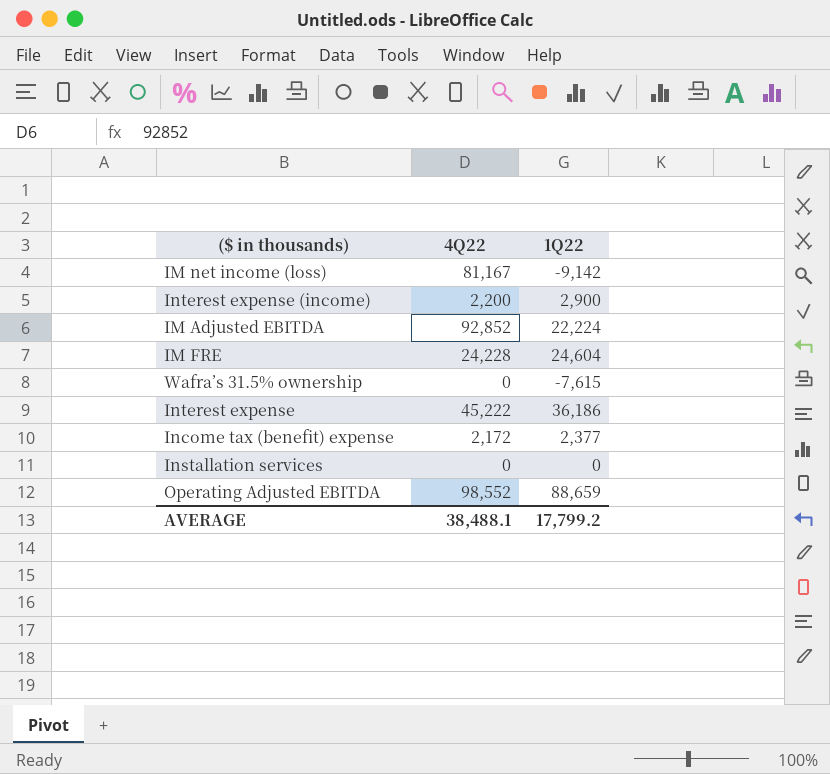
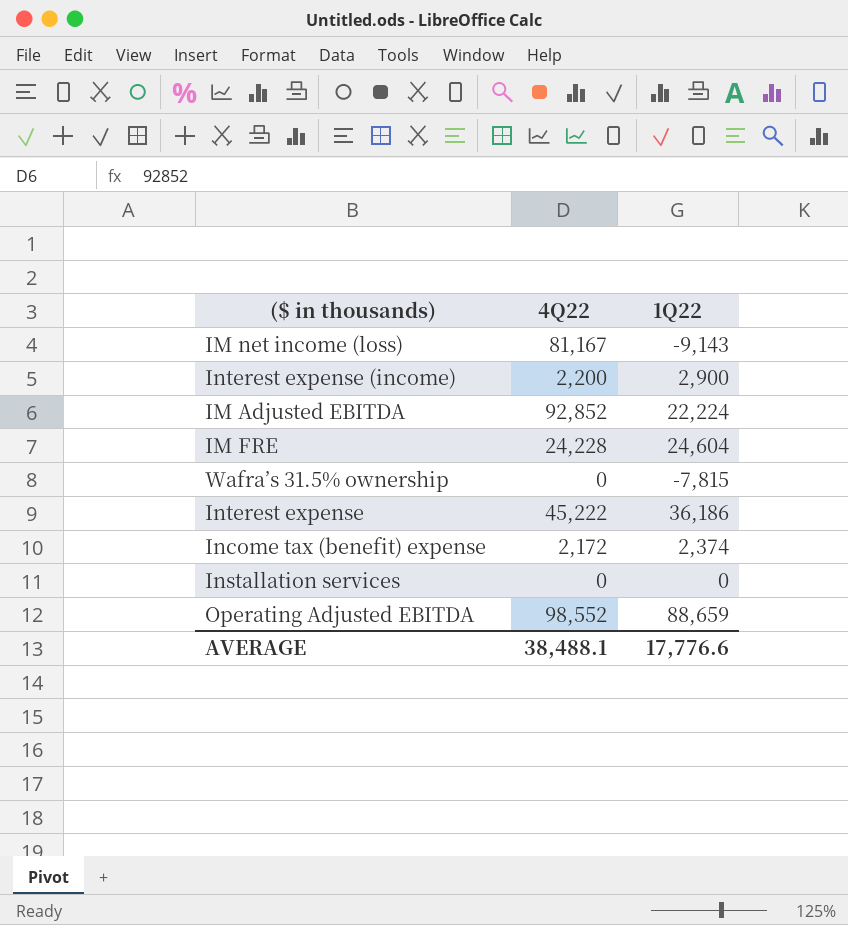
IM net income (loss) | 1Q22: -9,142 -> -9,143
Wafra’s 31.5% ownership | 1Q22: -7,615 -> -7,815
Income tax (benefit) expense | 1Q22: 2,377 -> 2,374
AVERAGE | 1Q22: 17,799.2 -> 17,776.6

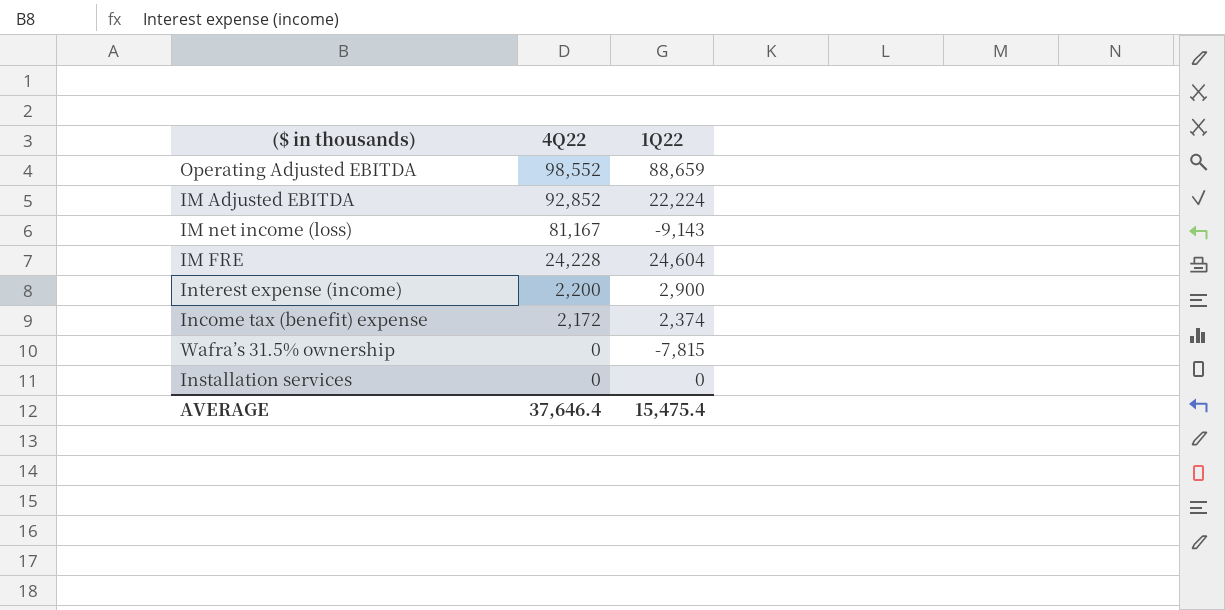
row order: none -> 4Q22 descending
row Interest expense: 45,222 | 36,186 -> none
AVERAGE | 4Q22: 38,488.1 -> 37,646.4
AVERAGE | 1Q22: 17,776.6 -> 15,475.4

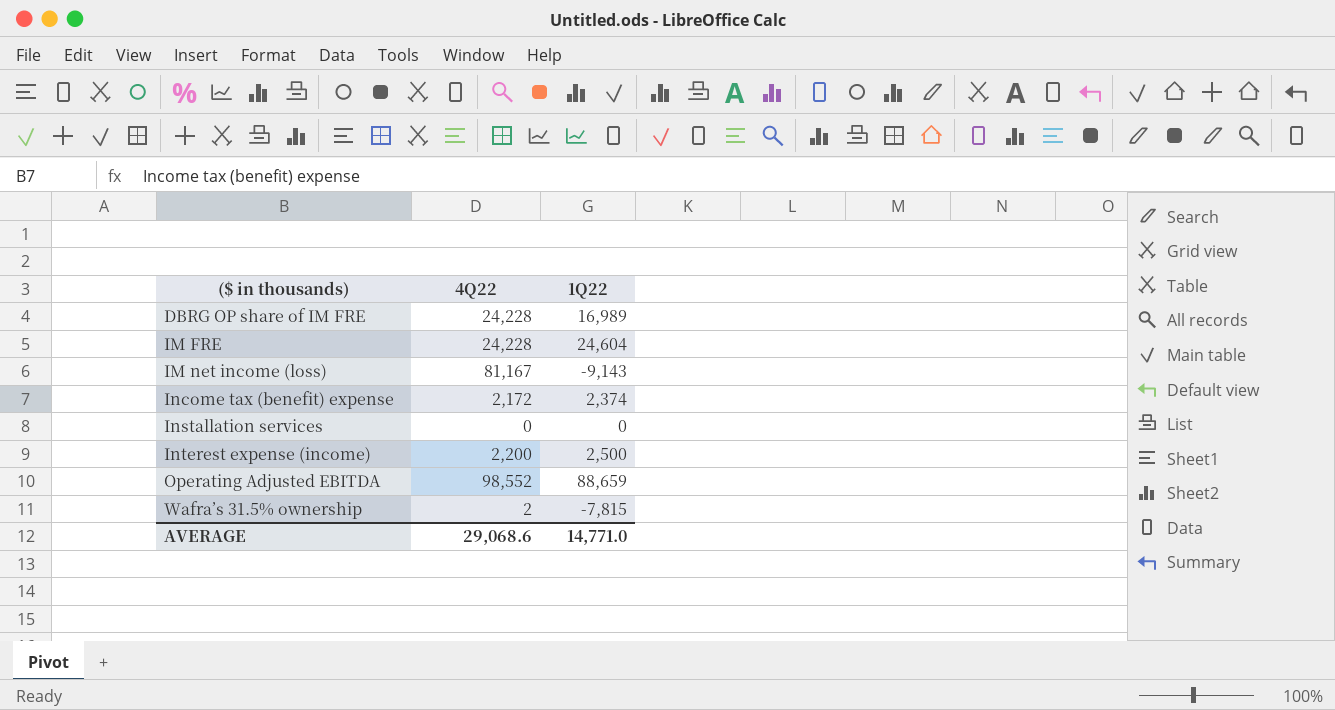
row order: 4Q22 descending -> ($ in thousands) ascending
row IM Adjusted EBITDA: 92,852 | 22,224 -> none
row DBRG OP share of IM FRE: none -> 24,228 | 16,989
Interest expense (income) | 1Q22: 2,900 -> 2,500
Wafra’s 31.5% ownership | 4Q22: 0 -> 2
AVERAGE | 4Q22: 37,646.4 -> 29,068.6
AVERAGE | 1Q22: 15,475.4 -> 14,771.0

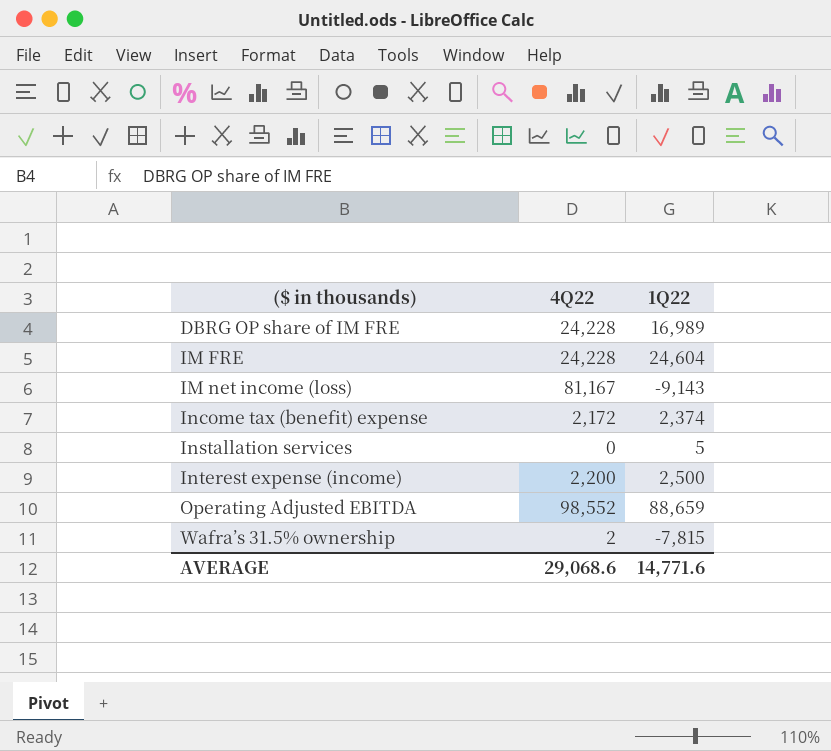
Installation services | 1Q22: 0 -> 5
AVERAGE | 1Q22: 14,771.0 -> 14,771.6

